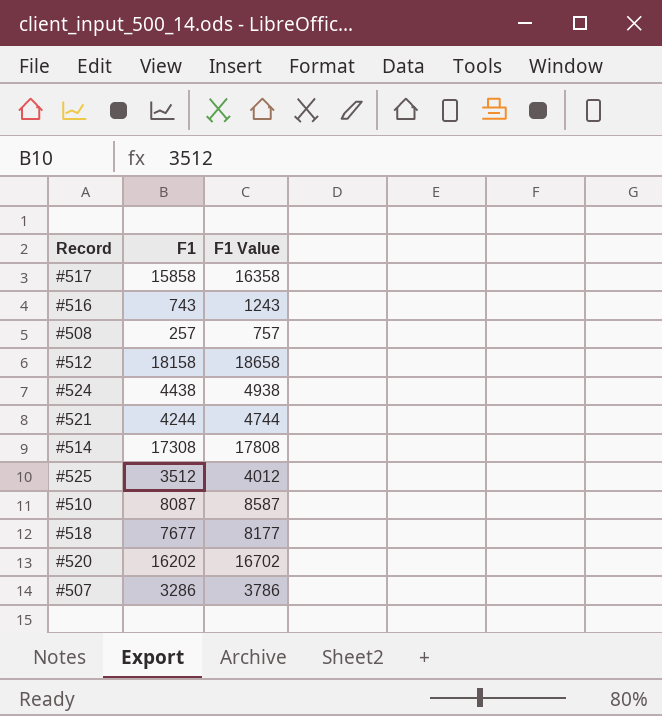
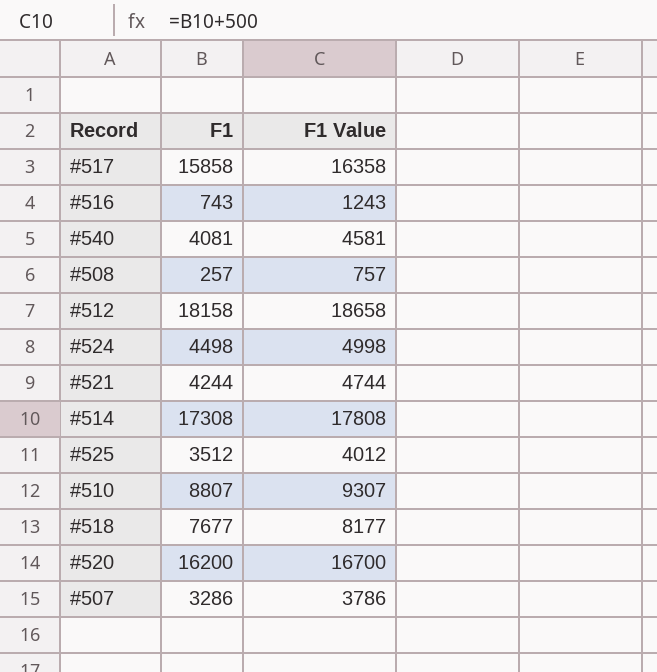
row #540: none -> 4081 | 4581
#524 | F1: 4438 -> 4498
#524 | F1 Value: 4938 -> 4998
#510 | F1: 8087 -> 8807
#510 | F1 Value: 8587 -> 9307
#520 | F1: 16202 -> 16200
#520 | F1 Value: 16702 -> 16700

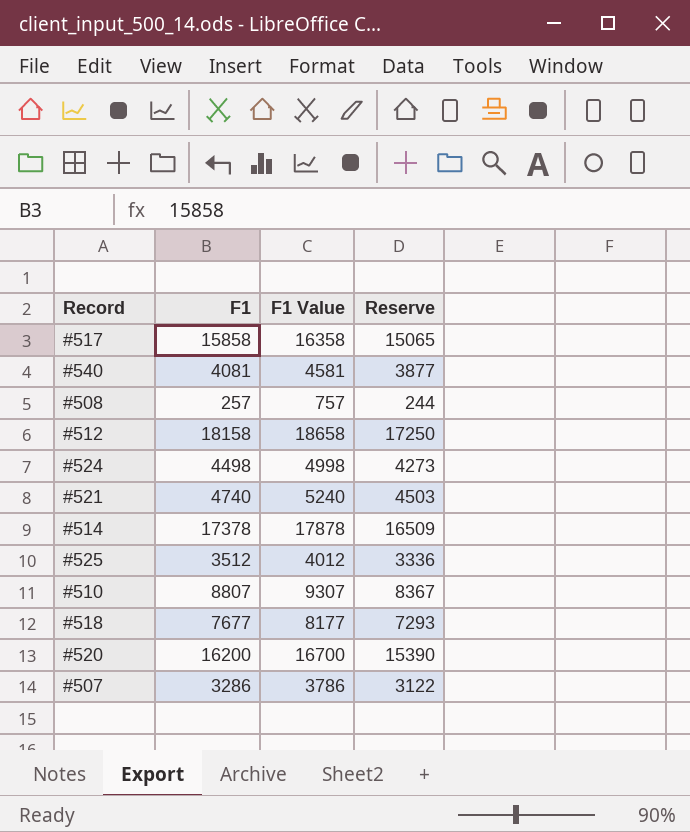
column Reserve | formula: none -> [F1] * 0.95
row #516: 743 | 1243 -> none
#521 | F1: 4244 -> 4740
#521 | F1 Value: 4744 -> 5240
#514 | F1: 17308 -> 17378
#514 | F1 Value: 17808 -> 17878

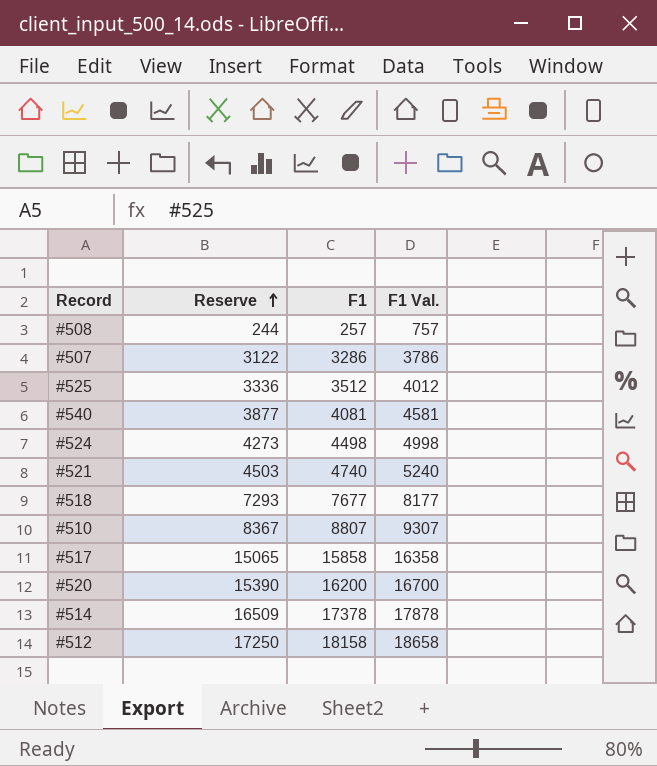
row order: none -> Reserve ascending
column Reserve | position: 4 -> 2
column name: F1 Value -> F1 Val.

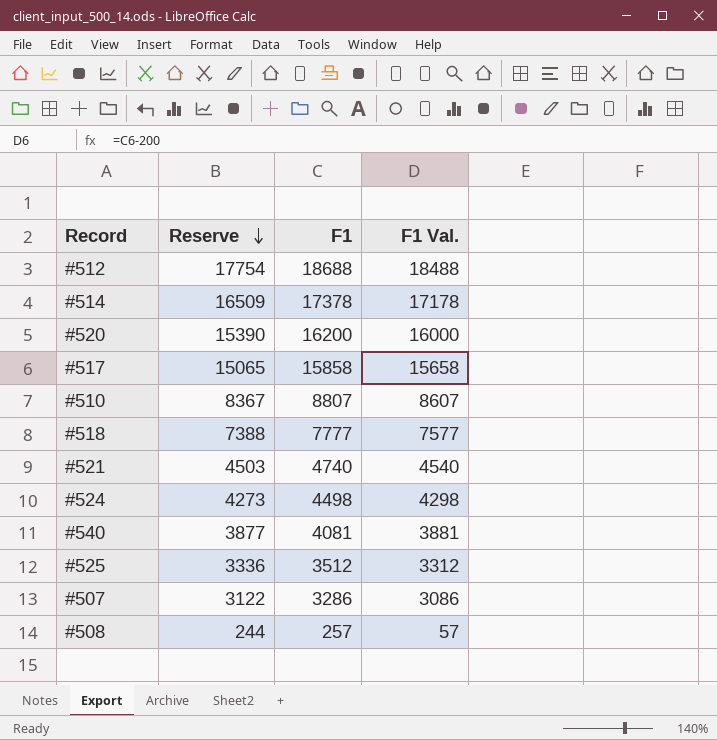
row order: Reserve ascending -> Reserve descending
column F1 Val. | formula: [F1] + 500 -> [F1] - 200
#512 | Reserve: 17250 -> 17754
#512 | F1: 18158 -> 18688
#518 | Reserve: 7293 -> 7388
#518 | F1: 7677 -> 7777

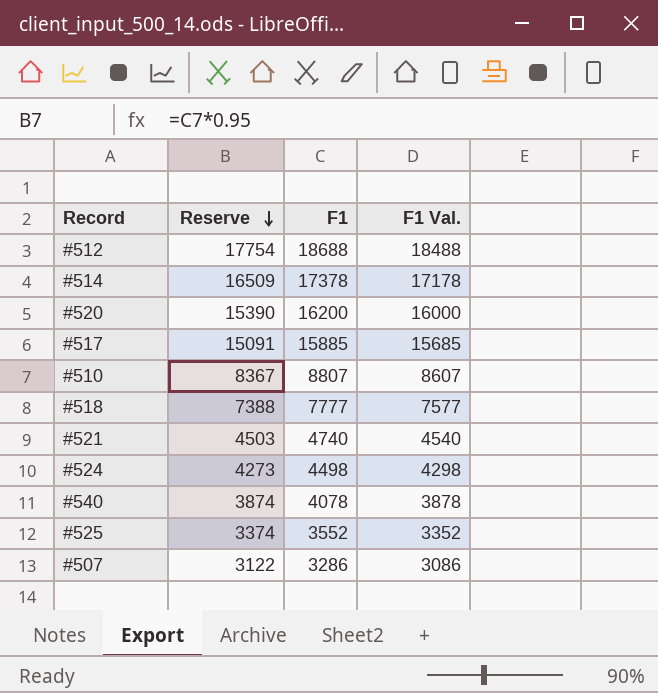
row #508: 244 | 257 | 57 -> none
#517 | Reserve: 15065 -> 15091
#517 | F1: 15858 -> 15885
#517 | F1 Val.: 15658 -> 15685
#540 | Reserve: 3877 -> 3874
#540 | F1: 4081 -> 4078
#540 | F1 Val.: 3881 -> 3878
#525 | Reserve: 3336 -> 3374
#525 | F1: 3512 -> 3552
#525 | F1 Val.: 3312 -> 3352

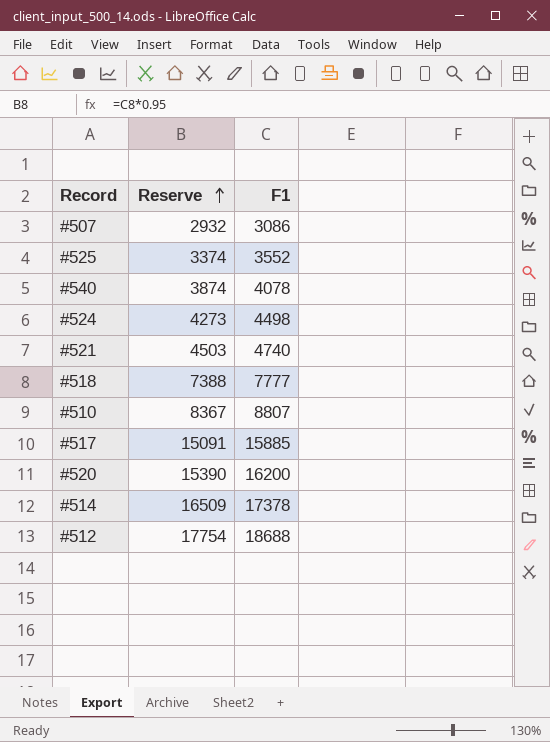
row order: Reserve descending -> Reserve ascending
column F1 Val. | formula: [F1] - 200 -> none
#507 | Reserve: 3122 -> 2932
#507 | F1: 3286 -> 3086

